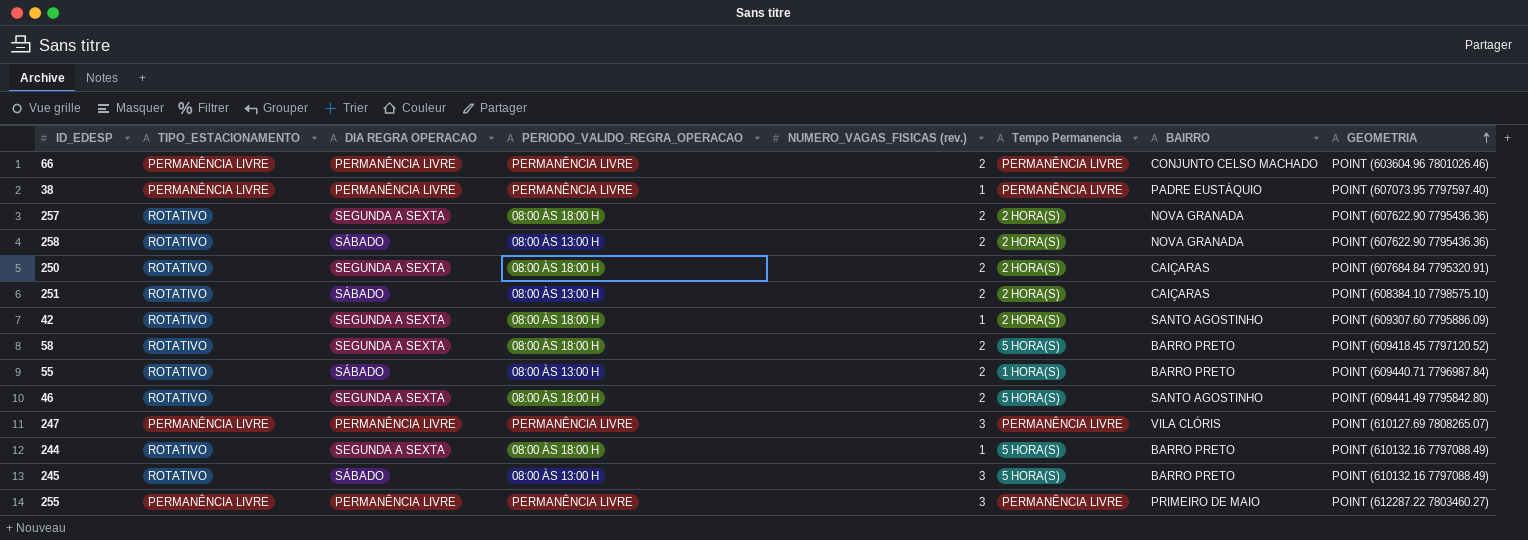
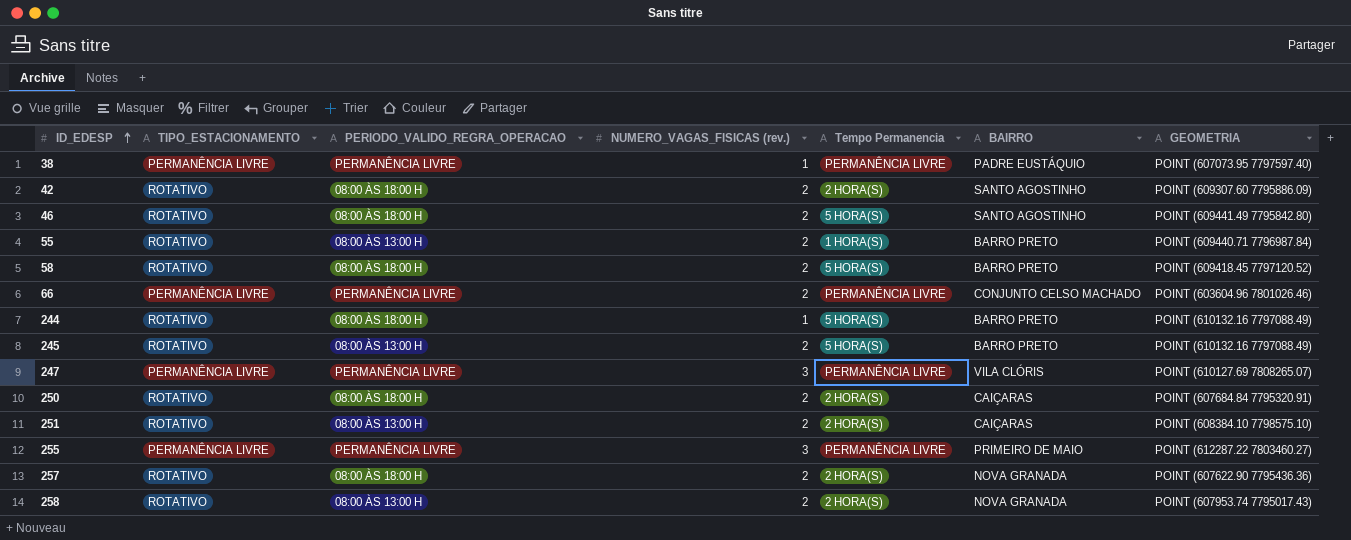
row order: GEOMETRIA ascending -> ID_EDESP ascending
column DIA REGRA OPERACAO | position: 3 -> none
42 | NUMERO_VAGAS_FISICAS (rev.): 1 -> 2
245 | NUMERO_VAGAS_FISICAS (rev.): 3 -> 2
258 | GEOMETRIA: POINT (607622.90 7795436.36) -> POINT (607953.74 7795017.43)

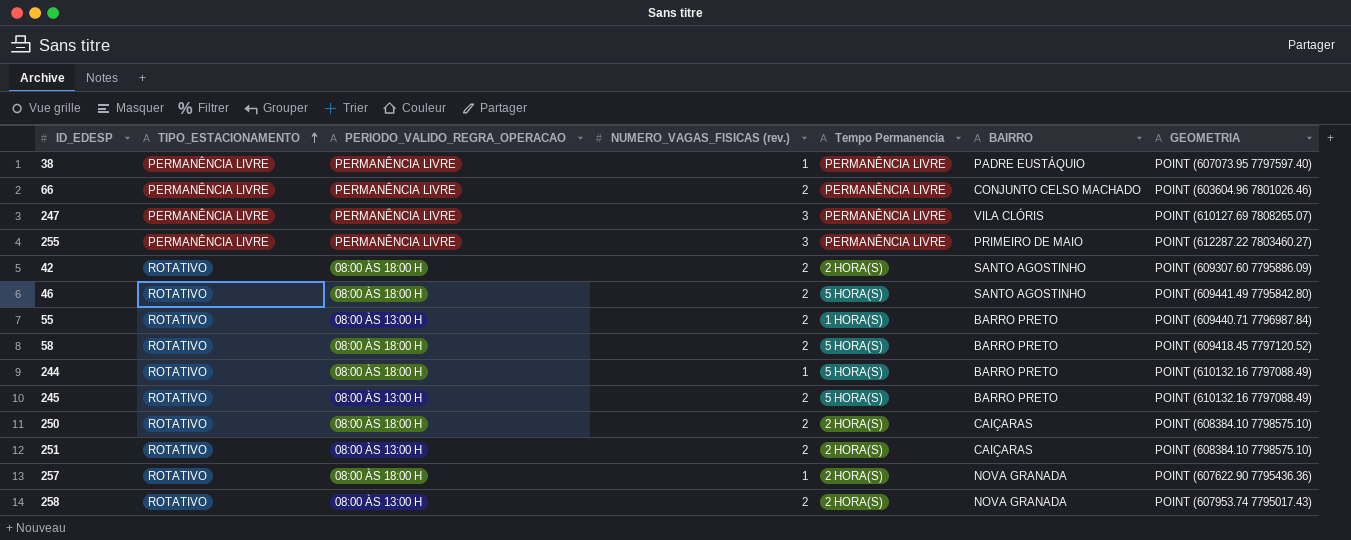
row order: ID_EDESP ascending -> TIPO_ESTACIONAMENTO ascending
250 | GEOMETRIA: POINT (607684.84 7795320.91) -> POINT (608384.10 7798575.10)
257 | NUMERO_VAGAS_FISICAS (rev.): 2 -> 1

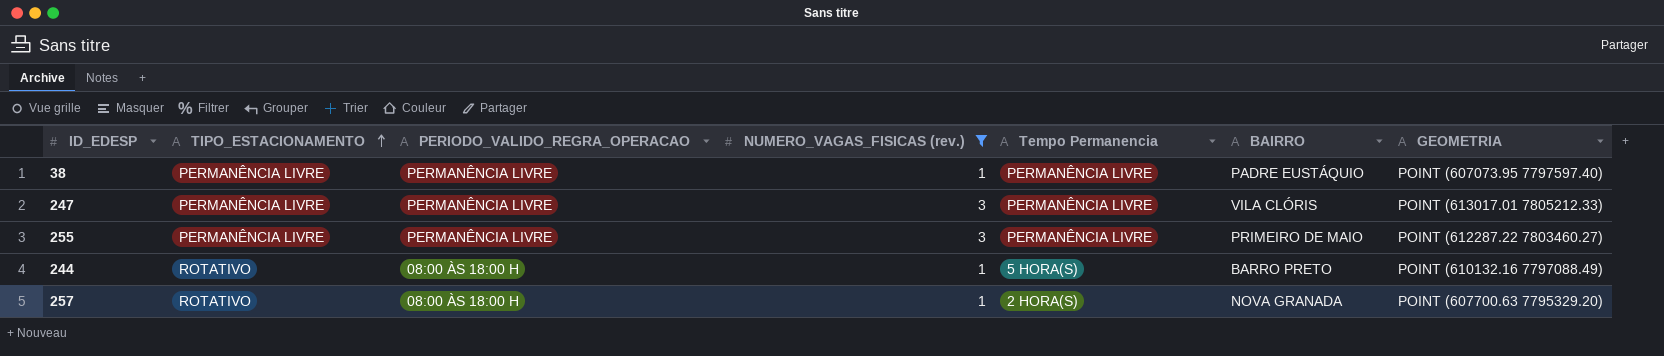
filter: none -> NUMERO_VAGAS_FISICAS (rev.) != 2
247 | GEOMETRIA: POINT (610127.69 7808265.07) -> POINT (613017.01 7805212.33)
257 | GEOMETRIA: POINT (607622.90 7795436.36) -> POINT (607700.63 7795329.20)

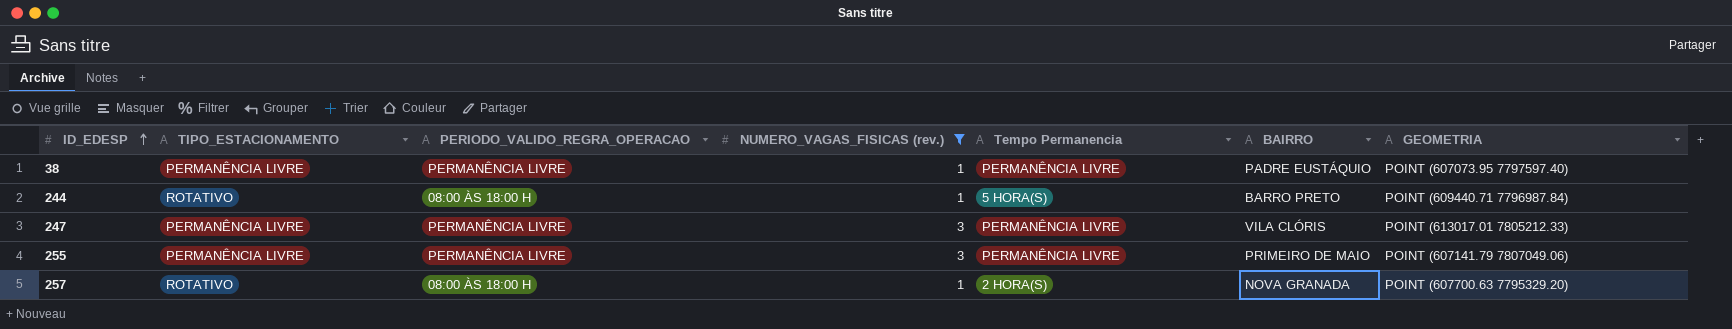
row order: TIPO_ESTACIONAMENTO ascending -> ID_EDESP ascending
244 | GEOMETRIA: POINT (610132.16 7797088.49) -> POINT (609440.71 7796987.84)
255 | GEOMETRIA: POINT (612287.22 7803460.27) -> POINT (607141.79 7807049.06)

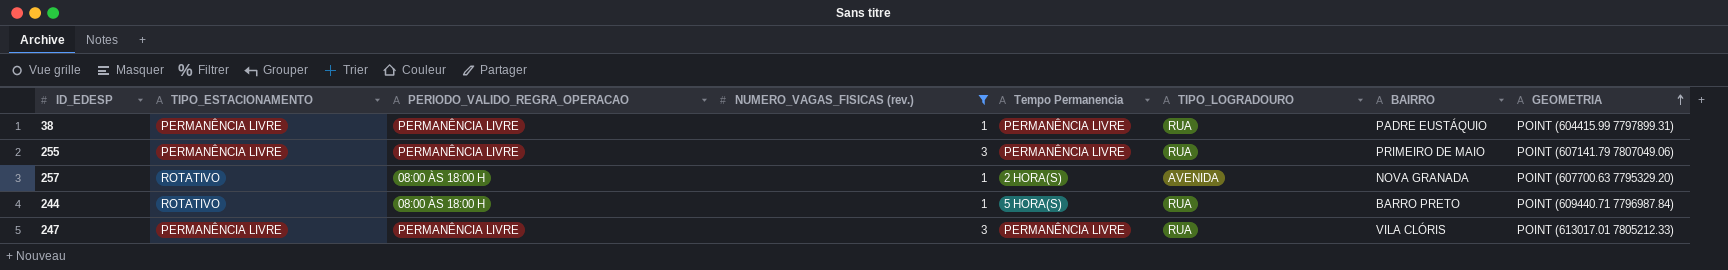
row order: ID_EDESP ascending -> GEOMETRIA ascending
column TIPO_LOGRADOURO | position: none -> 6
38 | GEOMETRIA: POINT (607073.95 7797597.40) -> POINT (604415.99 7797899.31)

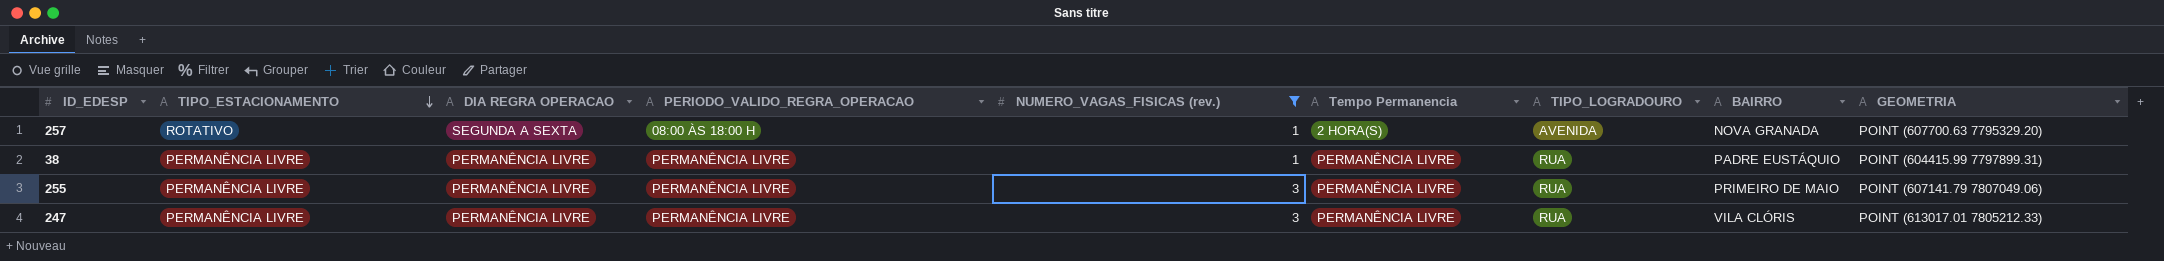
row order: GEOMETRIA ascending -> TIPO_ESTACIONAMENTO descending
column DIA REGRA OPERACAO | position: none -> 3
row 244: ROTATIVO | 08:00 ÀS 18:00 H | 1 | 5 HORA(S) | RUA | BARRO PRETO | POINT (609440.71 7796987.84) -> none

